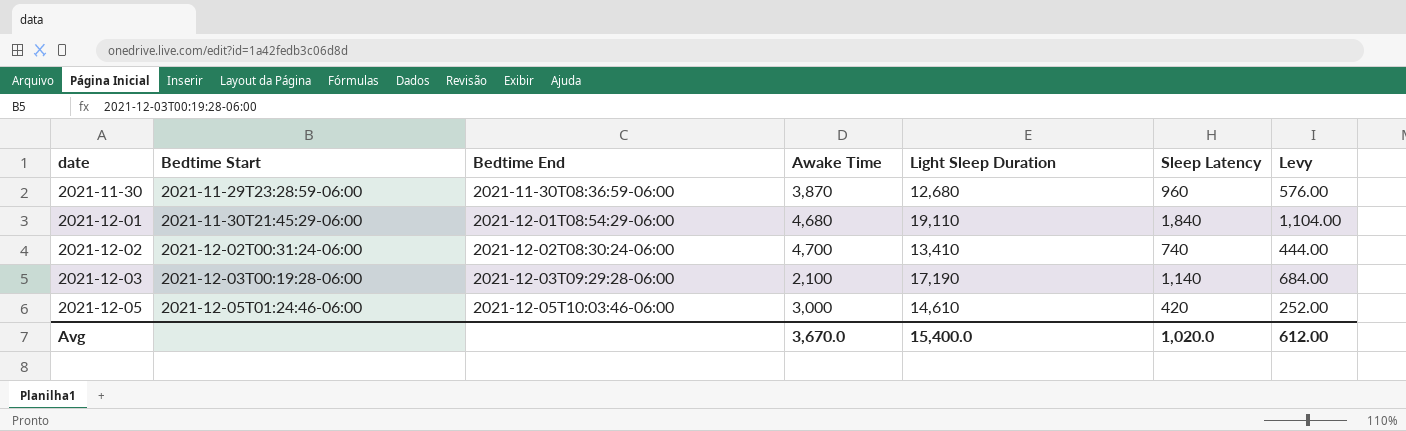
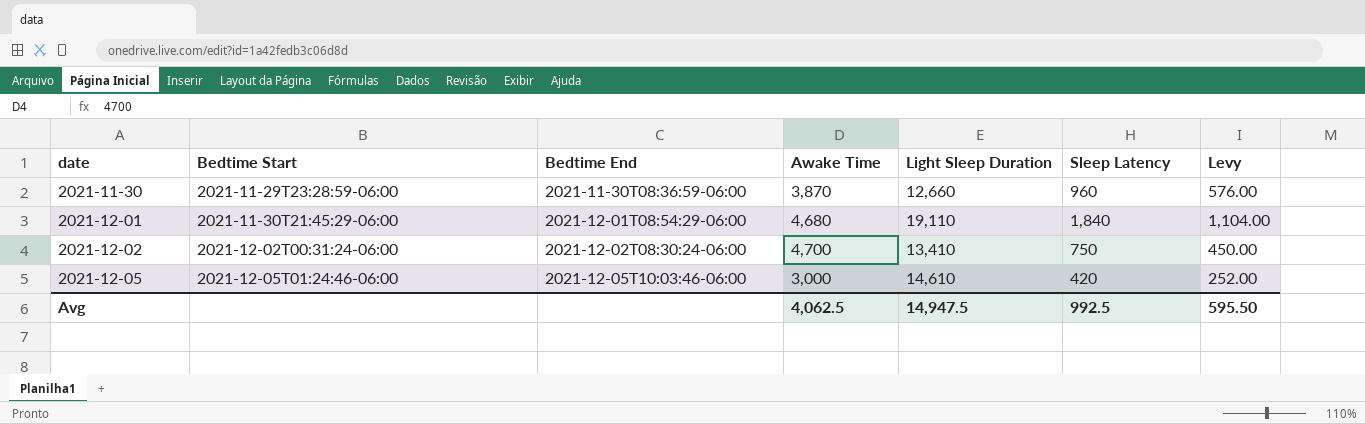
row 2021-12-03: 2021-12-03T00:19:28-06:00 | 2021-12-03T09:29:28-06:00 | 2,100 | 17,190 | 1,140 | 684.00 -> none
2021-11-30 | Light Sleep Duration: 12,680 -> 12,660
2021-12-02 | Sleep Latency: 740 -> 750
2021-12-02 | Levy: 444.00 -> 450.00
Avg | Awake Time: 3,670.0 -> 4,062.5
Avg | Light Sleep Duration: 15,400.0 -> 14,947.5
Avg | Sleep Latency: 1,020.0 -> 992.5
Avg | Levy: 612.00 -> 595.50

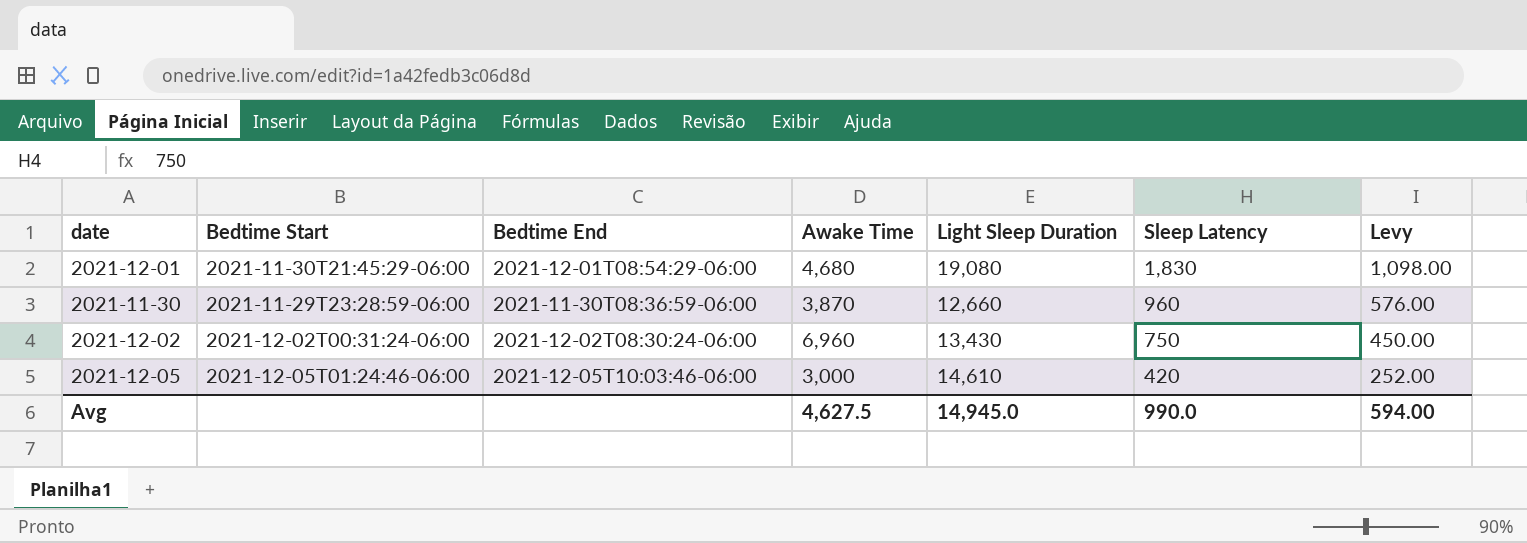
row order: date ascending -> Sleep Latency descending
2021-12-01 | Light Sleep Duration: 19,110 -> 19,080
2021-12-01 | Sleep Latency: 1,840 -> 1,830
2021-12-01 | Levy: 1,104.00 -> 1,098.00
2021-12-02 | Awake Time: 4,700 -> 6,960
2021-12-02 | Light Sleep Duration: 13,410 -> 13,430
Avg | Awake Time: 4,062.5 -> 4,627.5
Avg | Light Sleep Duration: 14,947.5 -> 14,945.0
Avg | Sleep Latency: 992.5 -> 990.0
Avg | Levy: 595.50 -> 594.00

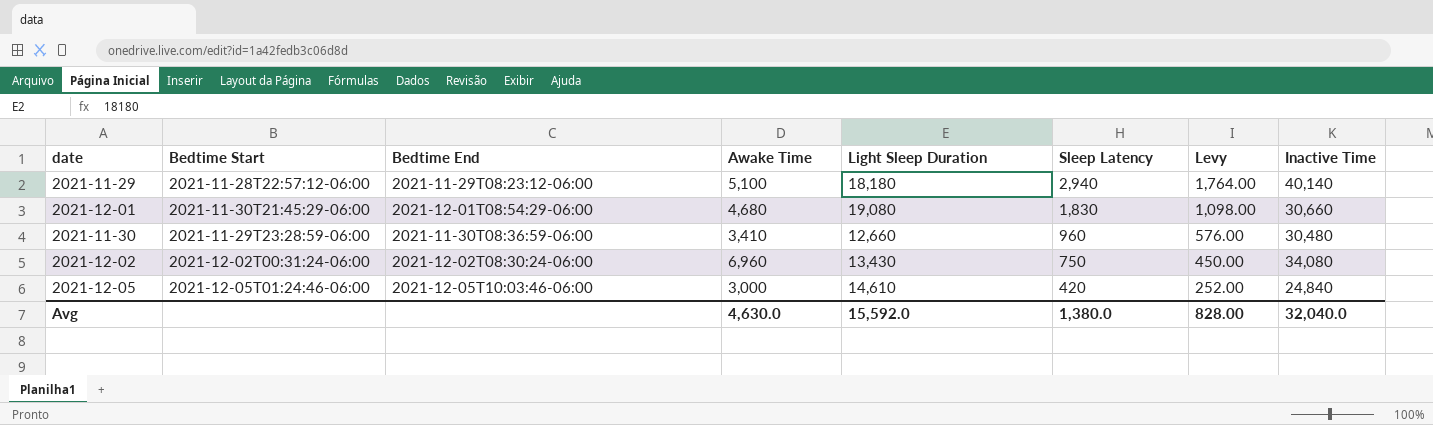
column Inactive Time | position: none -> 8
row 2021-11-29: none -> 2021-11-28T22:57:12-06:00 | 2021-11-29T08:23:12-06:00 | 5,100 | 18,180 | 2,940 | 1,764.00 | 40,140
2021-11-30 | Awake Time: 3,870 -> 3,410
Avg | Awake Time: 4,627.5 -> 4,630.0
Avg | Light Sleep Duration: 14,945.0 -> 15,592.0
Avg | Sleep Latency: 990.0 -> 1,380.0
Avg | Levy: 594.00 -> 828.00

